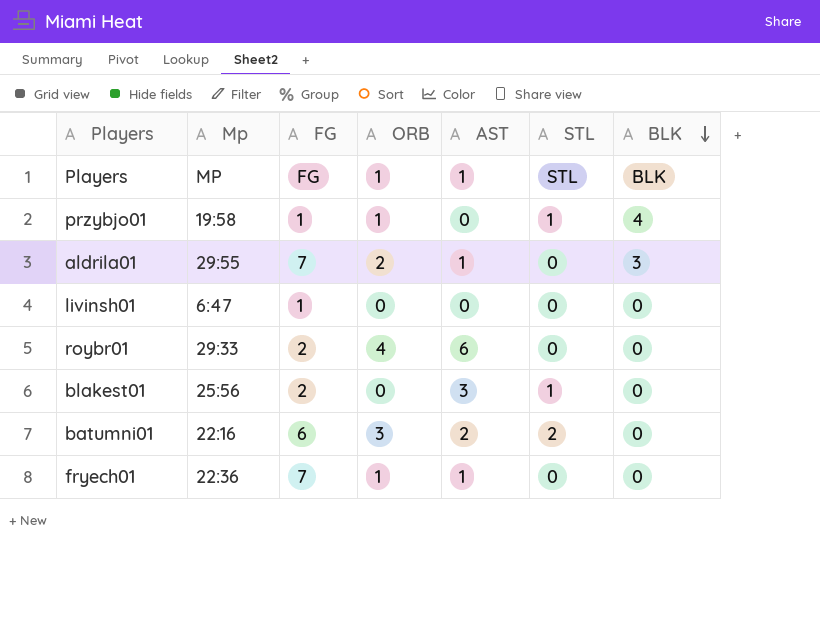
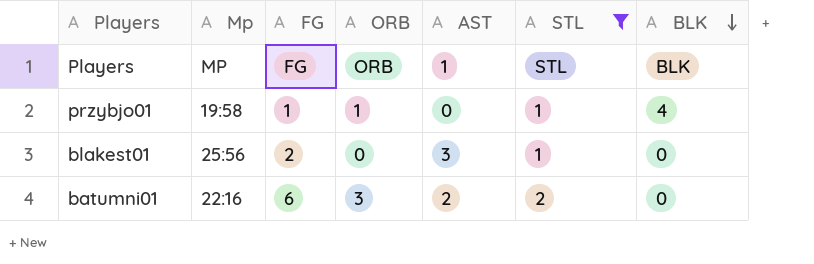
filter: none -> STL != 0
Players | ORB: 1 -> ORB

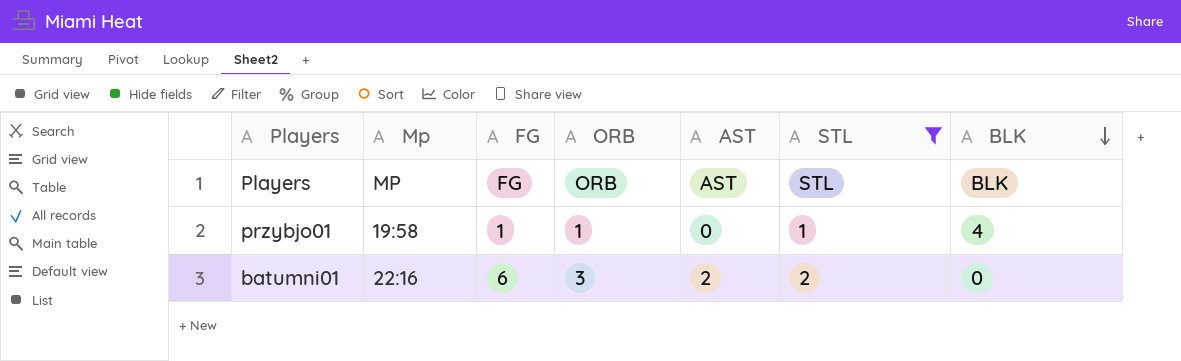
row blakest01: 25:56 | 2 | 0 | 3 | 1 | 0 -> none
Players | AST: 1 -> AST

